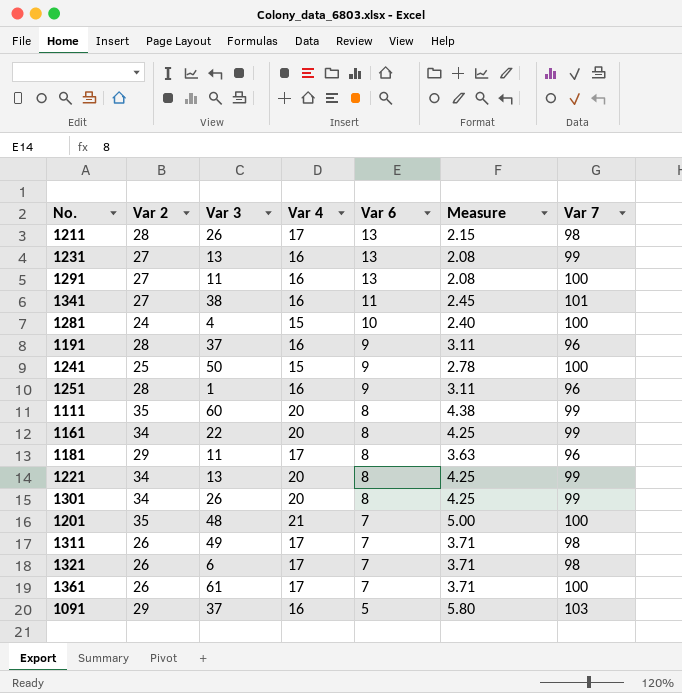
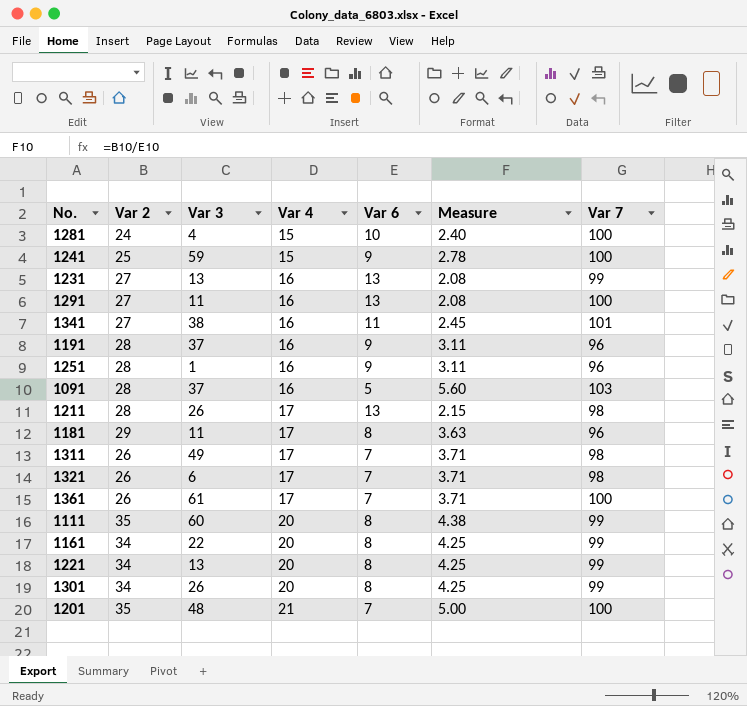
row order: Var 6 descending -> Var 4 ascending
1241 | Var 3: 50 -> 59
1091 | Var 2: 29 -> 28
1091 | Measure: 5.80 -> 5.60

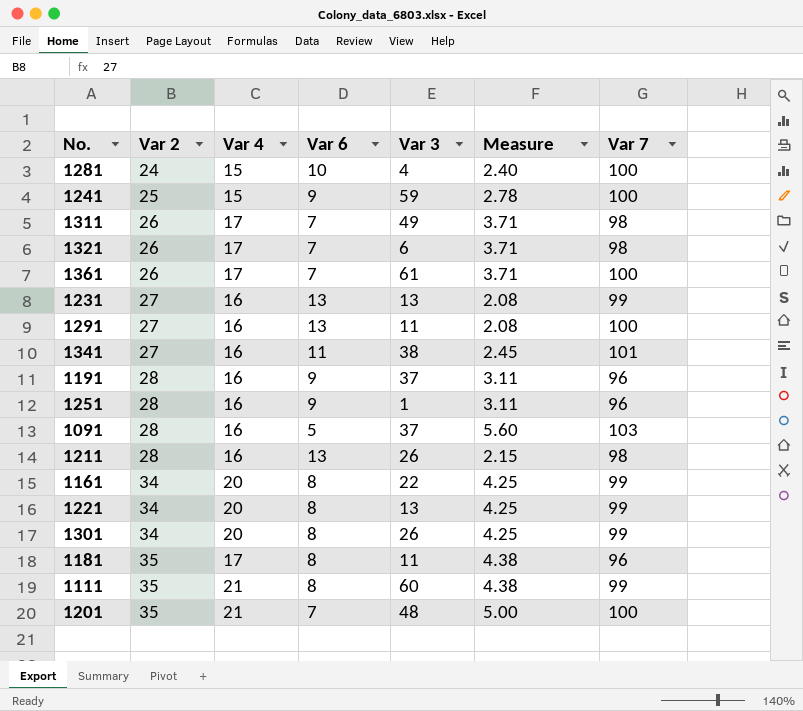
row order: Var 4 ascending -> Var 2 ascending
column Var 3 | position: 3 -> 5
1211 | Var 4: 17 -> 16
1181 | Var 2: 29 -> 35
1181 | Measure: 3.63 -> 4.38
1111 | Var 4: 20 -> 21

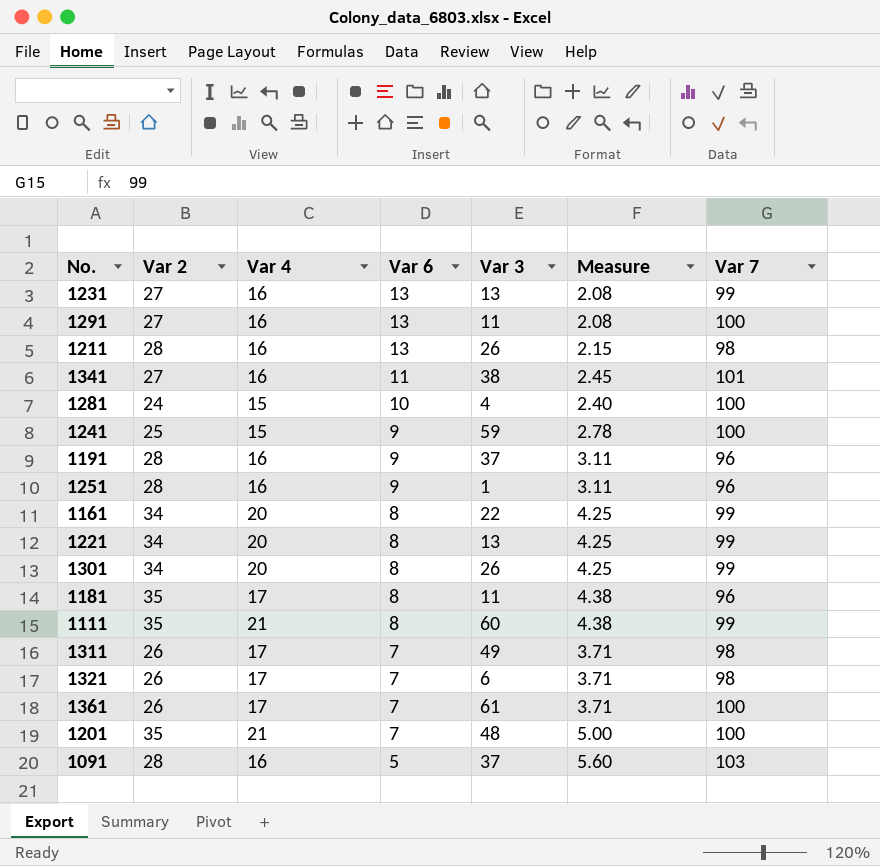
row order: Var 2 ascending -> Var 6 descending

